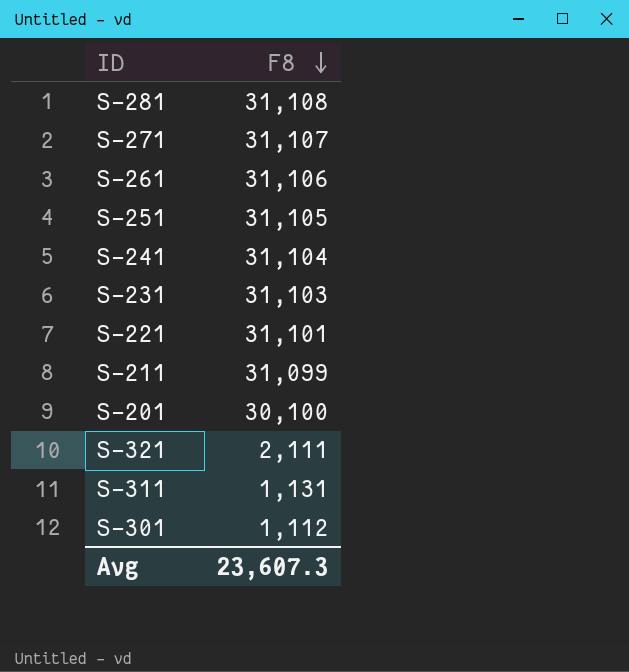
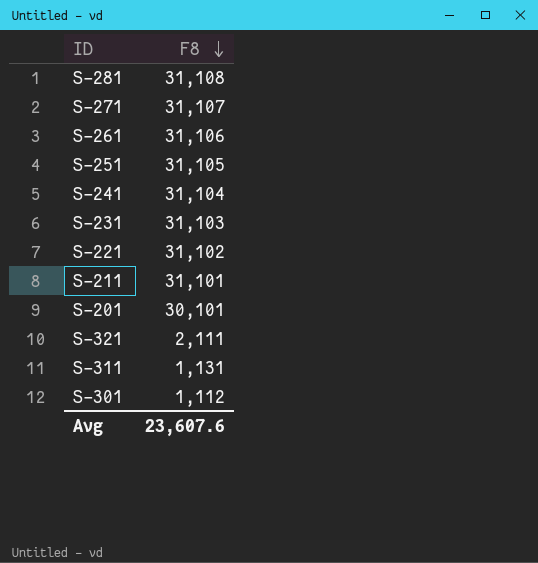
S-221 | F8: 31,101 -> 31,102
S-211 | F8: 31,099 -> 31,101
S-201 | F8: 30,100 -> 30,101
Avg | F8: 23,607.3 -> 23,607.6

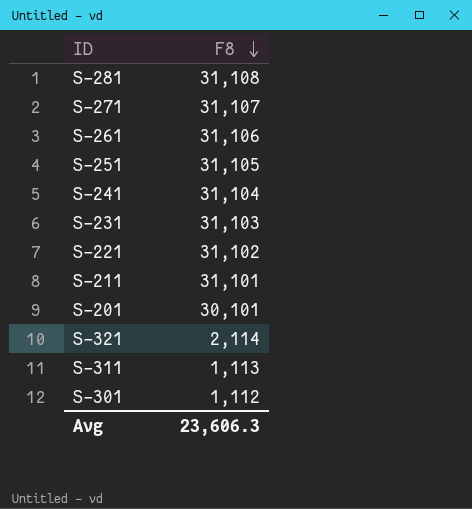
S-321 | F8: 2,111 -> 2,114
S-311 | F8: 1,131 -> 1,113
Avg | F8: 23,607.6 -> 23,606.3

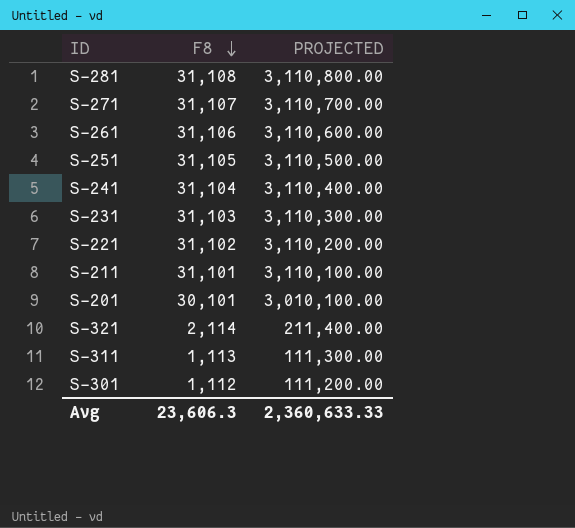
column PROJECTED | formula: none -> [F8] * 100

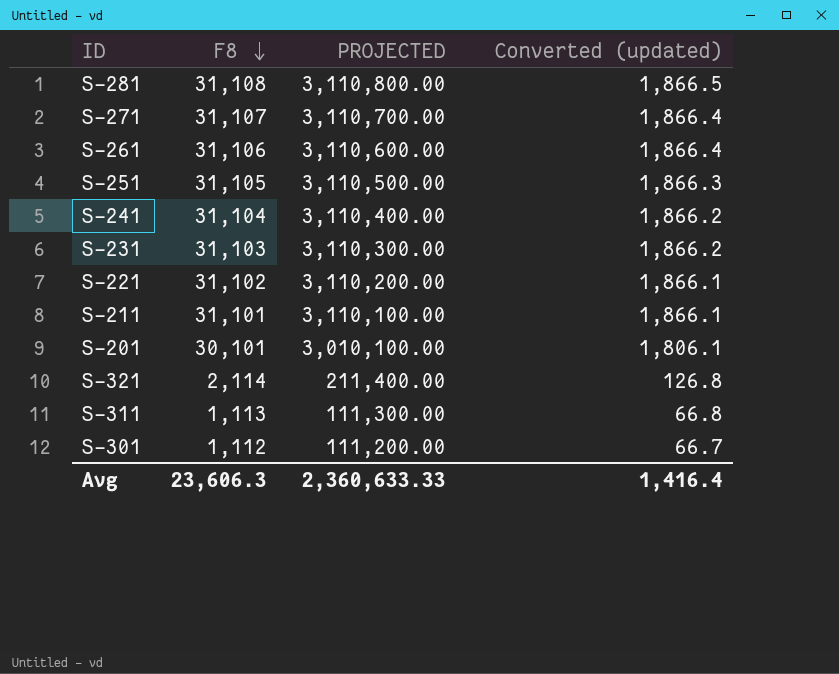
column Converted (updated) | formula: none -> [F8] * 0.06

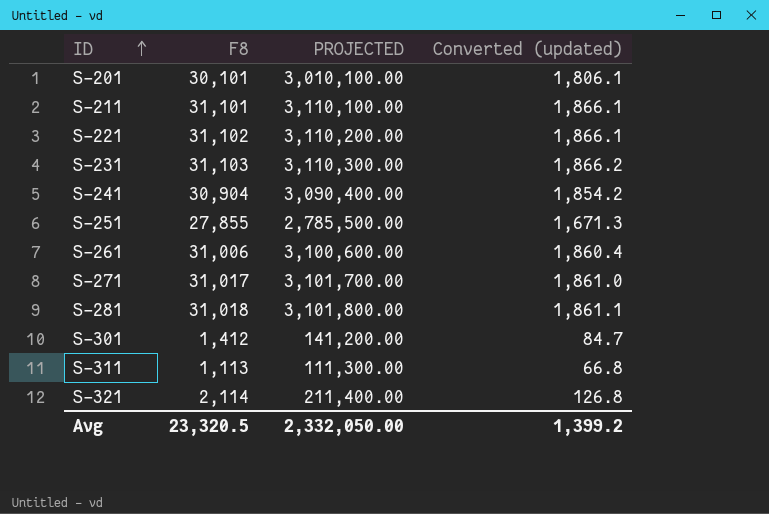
row order: F8 descending -> ID ascending
S-241 | F8: 31,104 -> 30,904
S-241 | PROJECTED: 3,110,400.00 -> 3,090,400.00
S-241 | Converted (updated): 1,866.2 -> 1,854.2
S-251 | F8: 31,105 -> 27,855
S-251 | PROJECTED: 3,110,500.00 -> 2,785,500.00
S-251 | Converted (updated): 1,866.3 -> 1,671.3
S-261 | F8: 31,106 -> 31,006
S-261 | PROJECTED: 3,110,600.00 -> 3,100,600.00
S-261 | Converted (updated): 1,866.4 -> 1,860.4
S-271 | F8: 31,107 -> 31,017
S-271 | PROJECTED: 3,110,700.00 -> 3,101,700.00
S-271 | Converted (updated): 1,866.4 -> 1,861.0
S-281 | F8: 31,108 -> 31,018
S-281 | PROJECTED: 3,110,800.00 -> 3,101,800.00
S-281 | Converted (updated): 1,866.5 -> 1,861.1
S-301 | F8: 1,112 -> 1,412
S-301 | PROJECTED: 111,200.00 -> 141,200.00
S-301 | Converted (updated): 66.7 -> 84.7
Avg | F8: 23,606.3 -> 23,320.5
Avg | PROJECTED: 2,360,633.33 -> 2,332,050.00
Avg | Converted (updated): 1,416.4 -> 1,399.2

